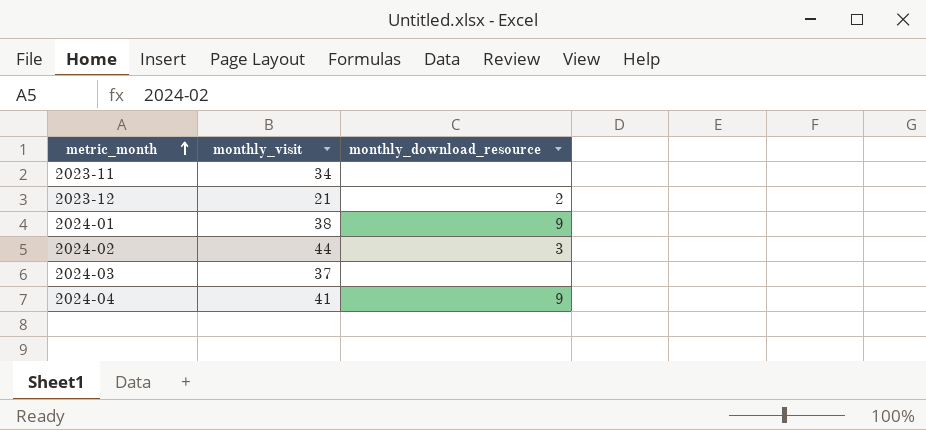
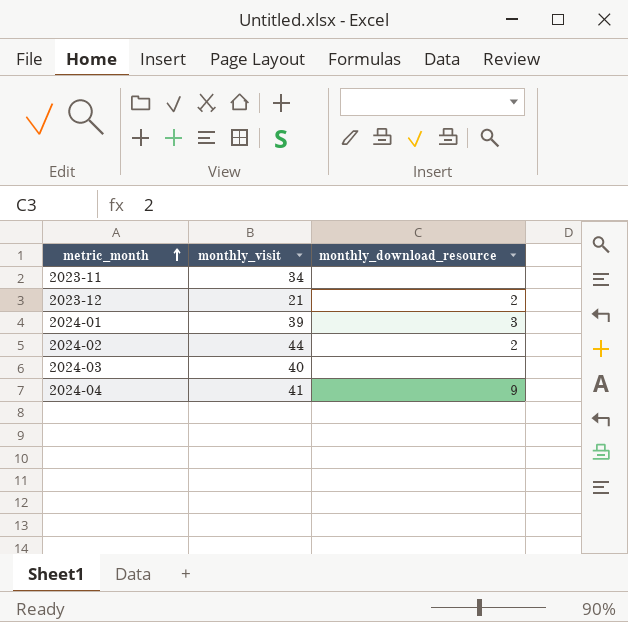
2024-01 | monthly_visit: 38 -> 39
2024-01 | monthly_download_resource: 9 -> 3
2024-02 | monthly_download_resource: 3 -> 2
2024-03 | monthly_visit: 37 -> 40

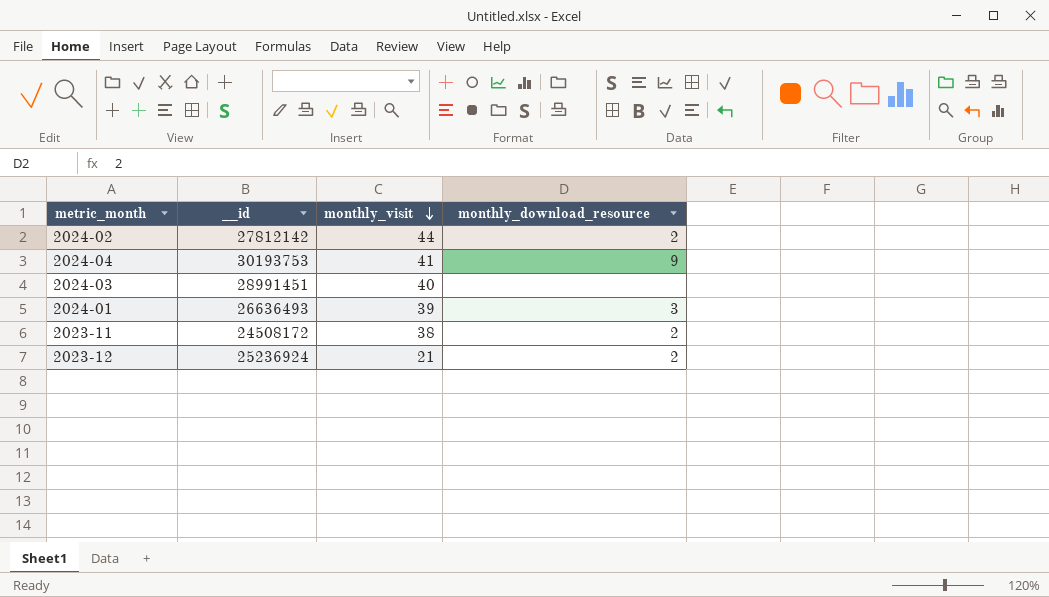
row order: metric_month ascending -> monthly_visit descending
column __id | position: none -> 2
2023-11 | monthly_visit: 34 -> 38
2023-11 | monthly_download_resource: none -> 2

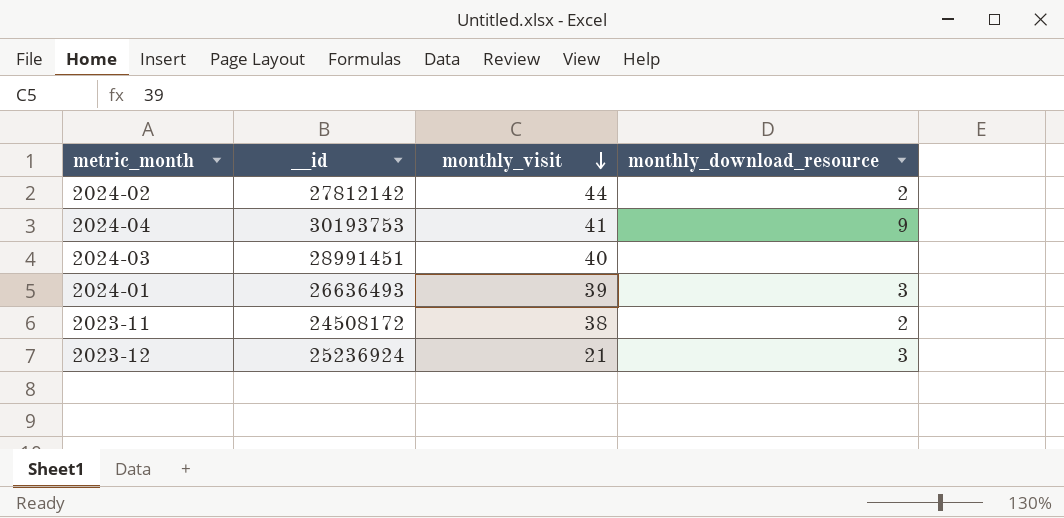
2023-12 | monthly_download_resource: 2 -> 3

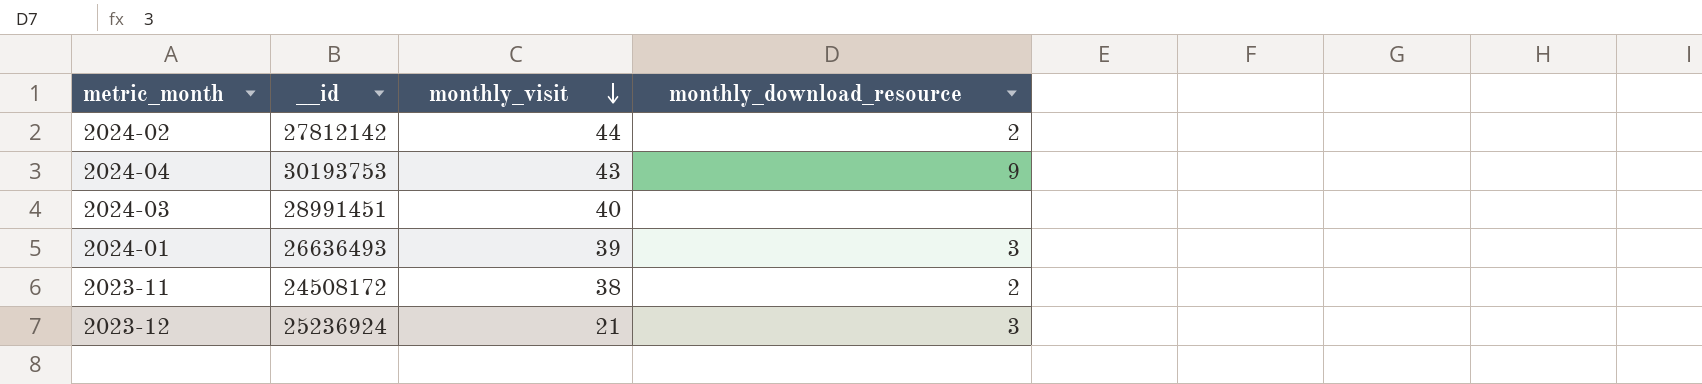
2024-04 | monthly_visit: 41 -> 43

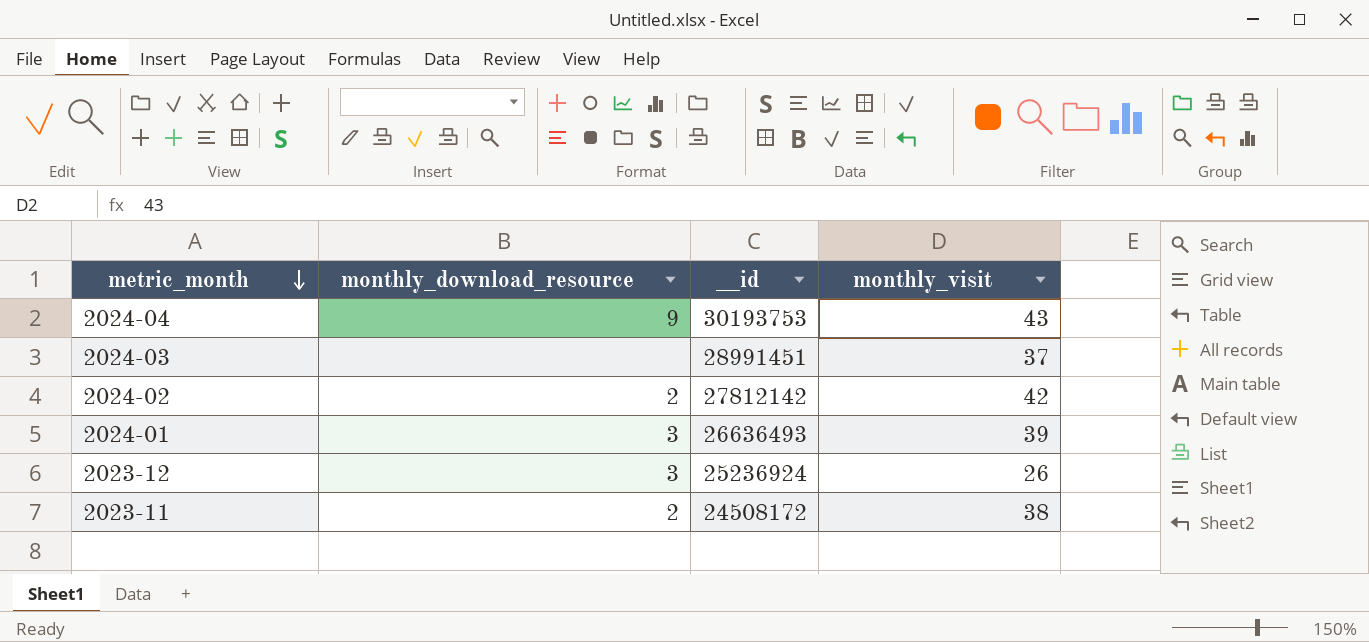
row order: monthly_visit descending -> metric_month descending
column monthly_download_resource | position: 4 -> 2
2024-03 | monthly_visit: 40 -> 37
2024-02 | monthly_visit: 44 -> 42
2023-12 | monthly_visit: 21 -> 26

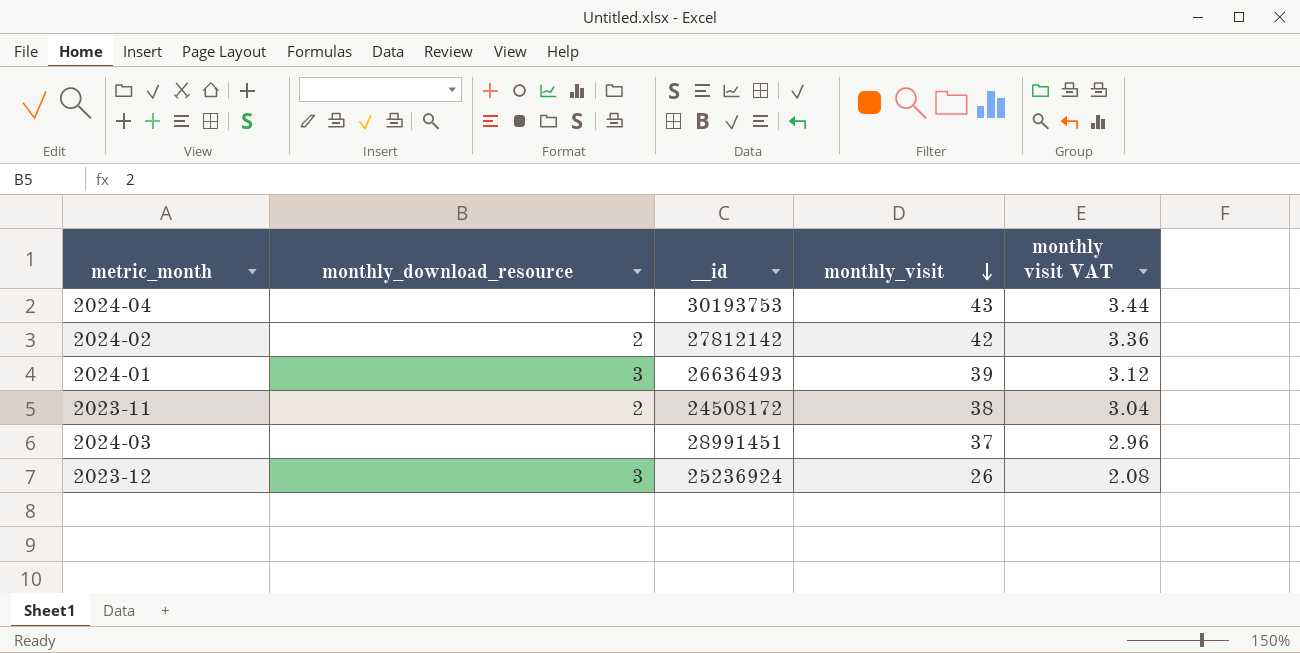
row order: metric_month descending -> monthly_visit descending
column monthly visit VAT | formula: none -> [monthly_visit] * 0.08
2024-04 | monthly_download_resource: 9 -> none

